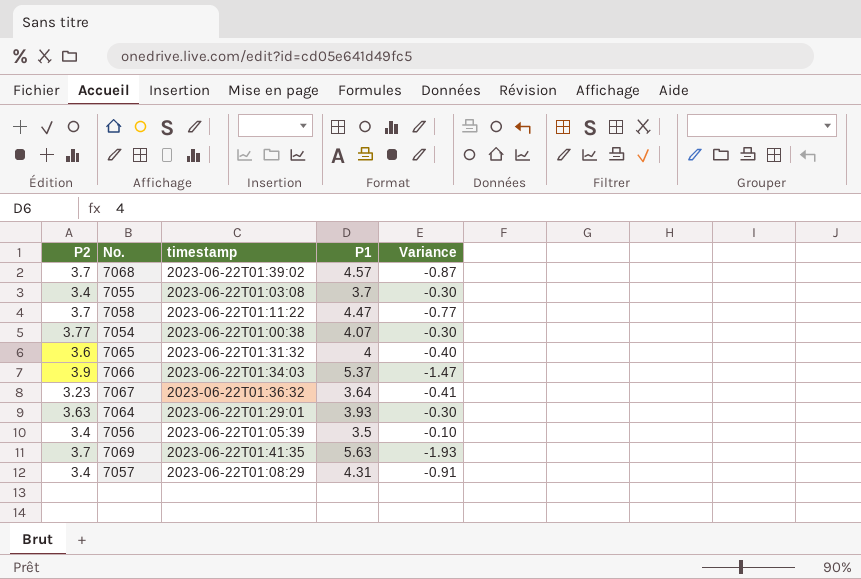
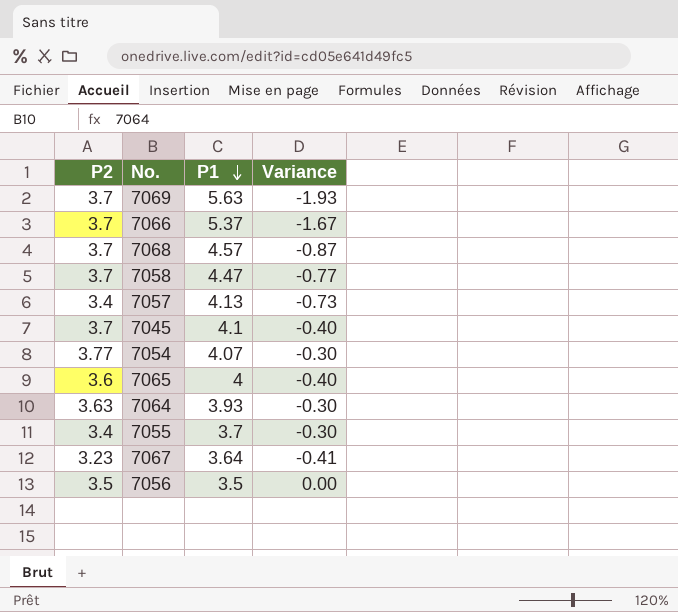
row order: none -> P1 descending
column timestamp | position: 3 -> none
7066 | P2: 3.9 -> 3.7
7066 | Variance: -1.47 -> -1.67
7057 | P1: 4.31 -> 4.13
7057 | Variance: -0.91 -> -0.73
row 7045: none -> 3.7 | 4.1 | -0.40
7056 | P2: 3.4 -> 3.5
7056 | Variance: -0.10 -> 0.00

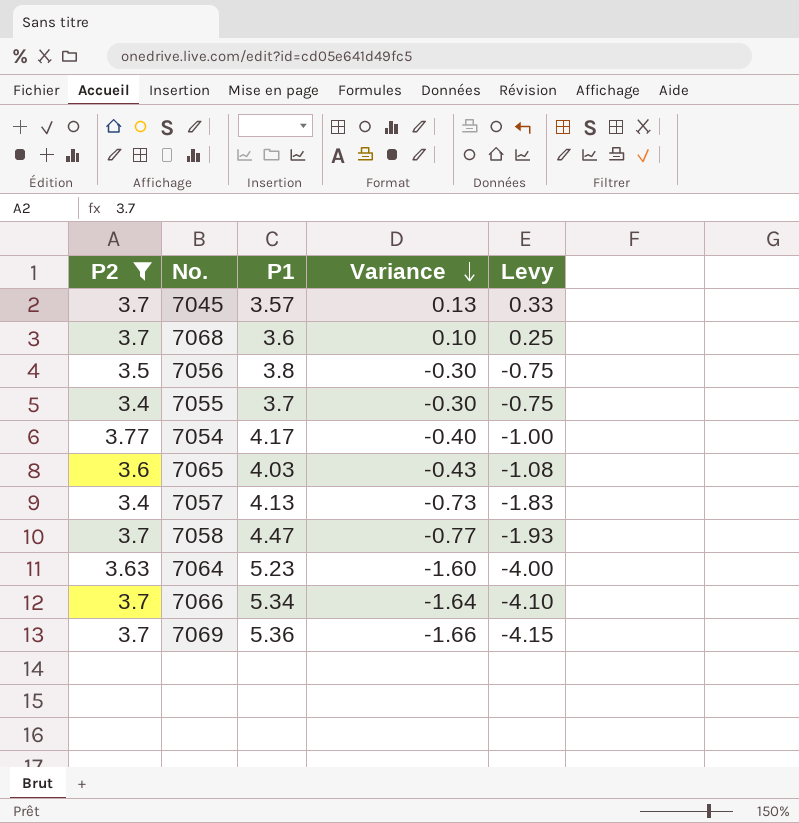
filter: none -> P2 != 3.23
row order: P1 descending -> Variance descending
column Levy | formula: none -> [Variance] * 2.5
7045 | P1: 4.1 -> 3.57
7045 | Variance: -0.40 -> 0.13
7068 | P1: 4.57 -> 3.6
7068 | Variance: -0.87 -> 0.10
7056 | P1: 3.5 -> 3.8
7056 | Variance: 0.00 -> -0.30
7054 | P1: 4.07 -> 4.17
7054 | Variance: -0.30 -> -0.40
7065 | P1: 4 -> 4.03
7065 | Variance: -0.40 -> -0.43
7064 | P1: 3.93 -> 5.23
7064 | Variance: -0.30 -> -1.60
7066 | P1: 5.37 -> 5.34
7066 | Variance: -1.67 -> -1.64
7069 | P1: 5.63 -> 5.36
7069 | Variance: -1.93 -> -1.66

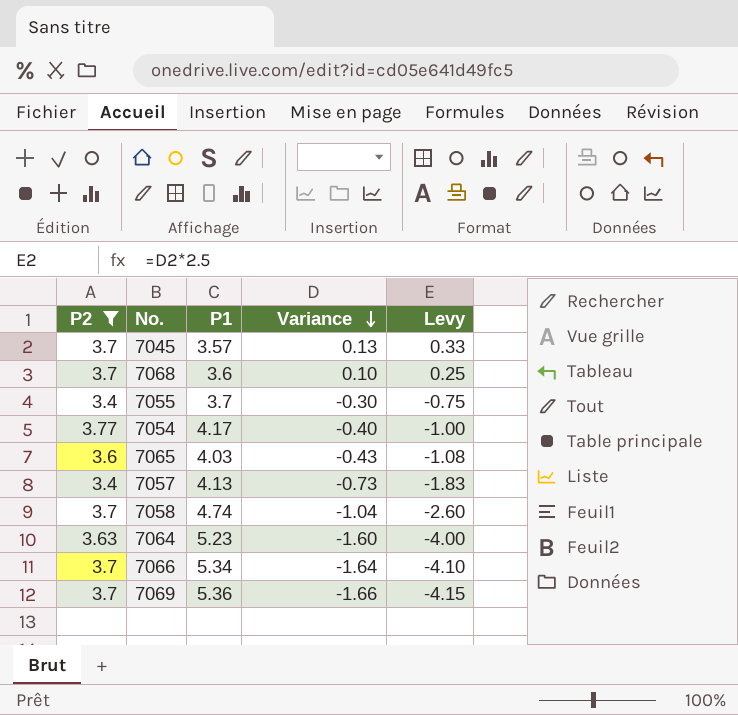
row 7056: 3.5 | 3.8 | -0.30 | -0.75 -> none
7058 | P1: 4.47 -> 4.74
7058 | Variance: -0.77 -> -1.04
7058 | Levy: -1.93 -> -2.60

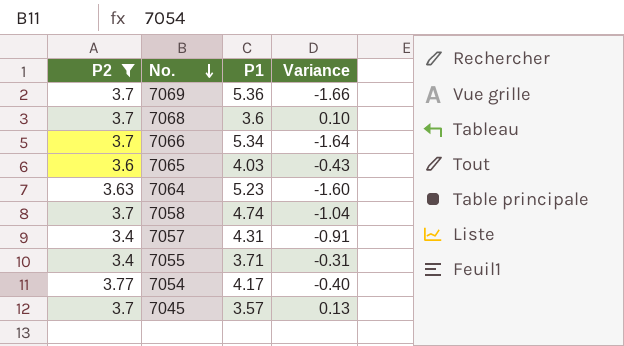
row order: Variance descending -> No. descending
column Levy | formula: [Variance] * 2.5 -> none
7057 | P1: 4.13 -> 4.31
7057 | Variance: -0.73 -> -0.91
7055 | P1: 3.7 -> 3.71
7055 | Variance: -0.30 -> -0.31

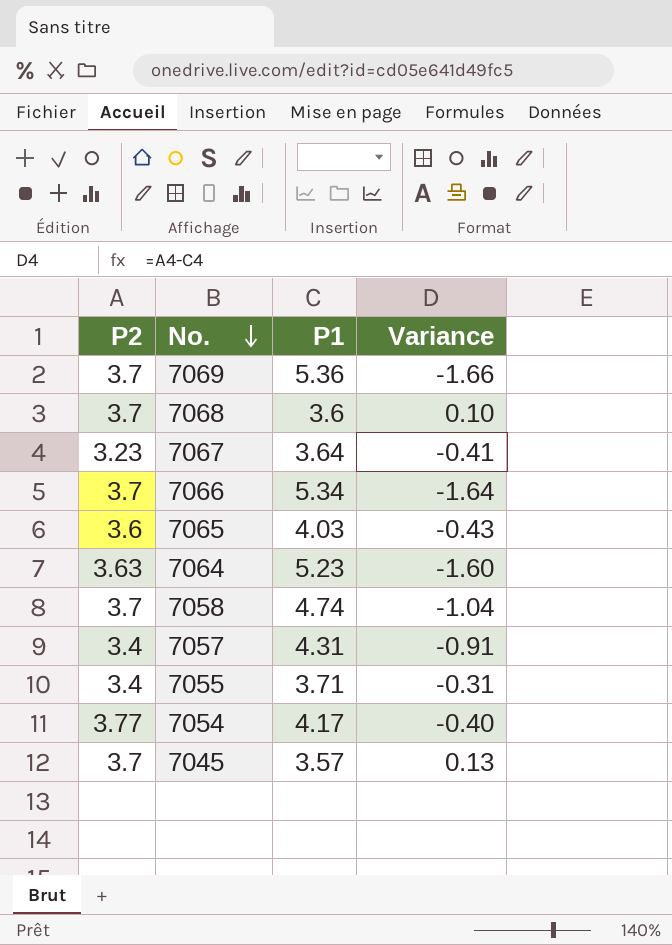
filter: P2 != 3.23 -> none

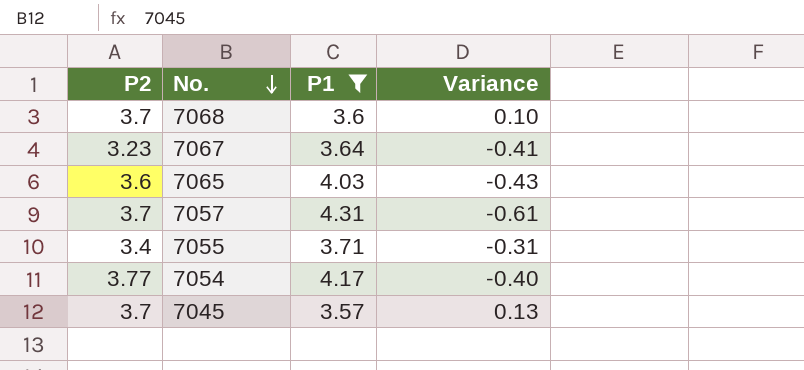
filter: none -> P1 <= 4.31
7057 | P2: 3.4 -> 3.7
7057 | Variance: -0.91 -> -0.61

